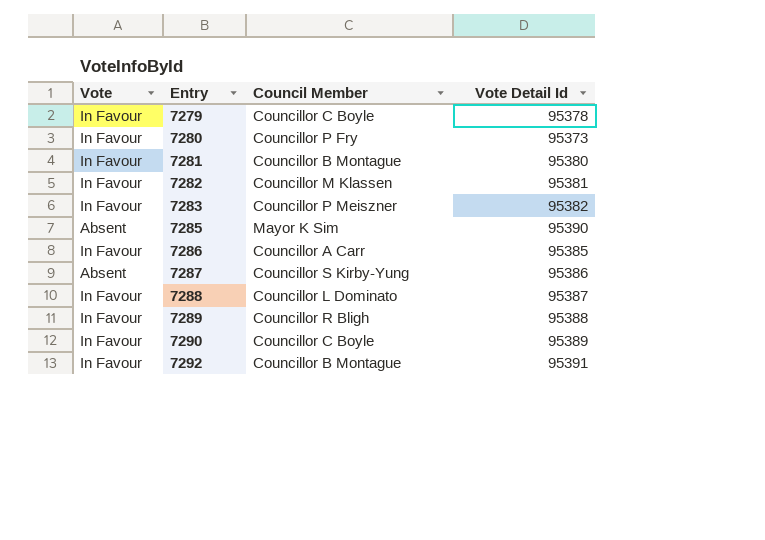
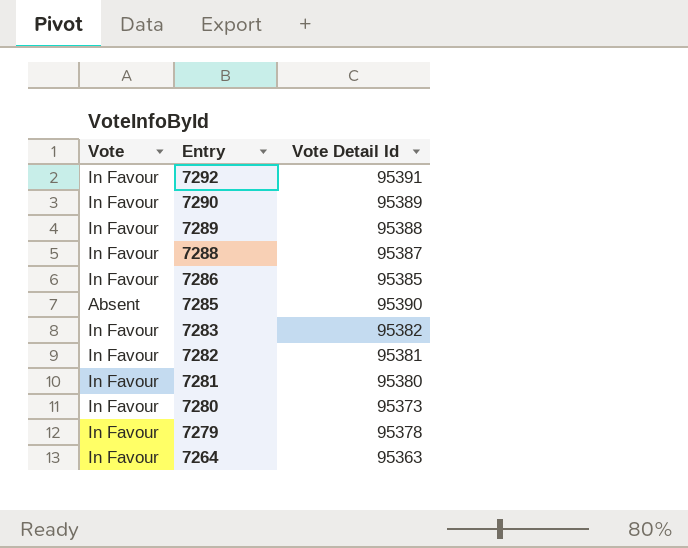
row order: Entry ascending -> Entry descending
column Council Member | position: 3 -> none
row 7287: Absent | Councillor S Kirby-Yung | 95386 -> none
row 7264: none -> In Favour | 95363

